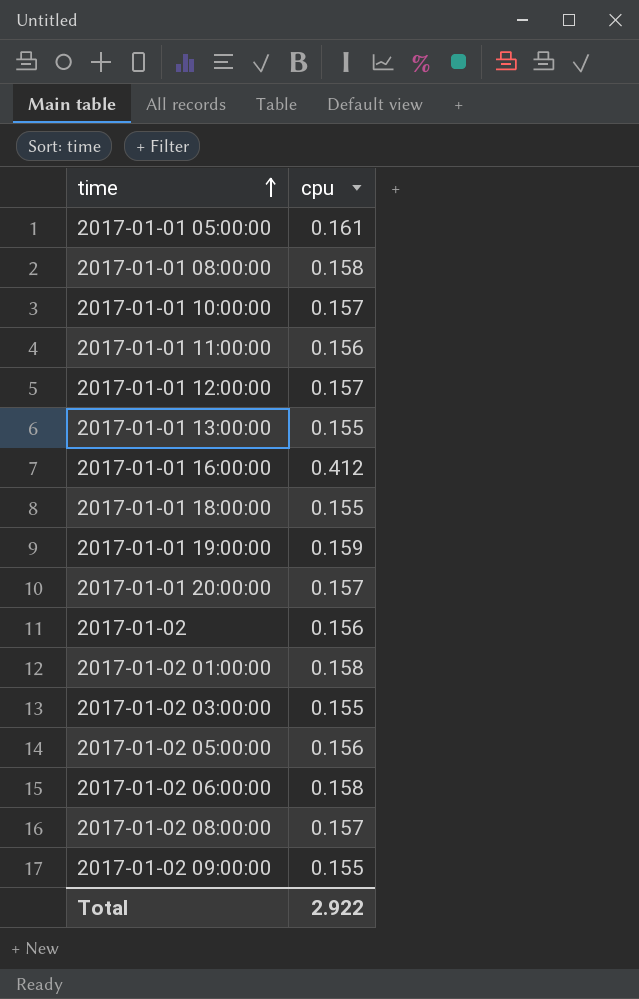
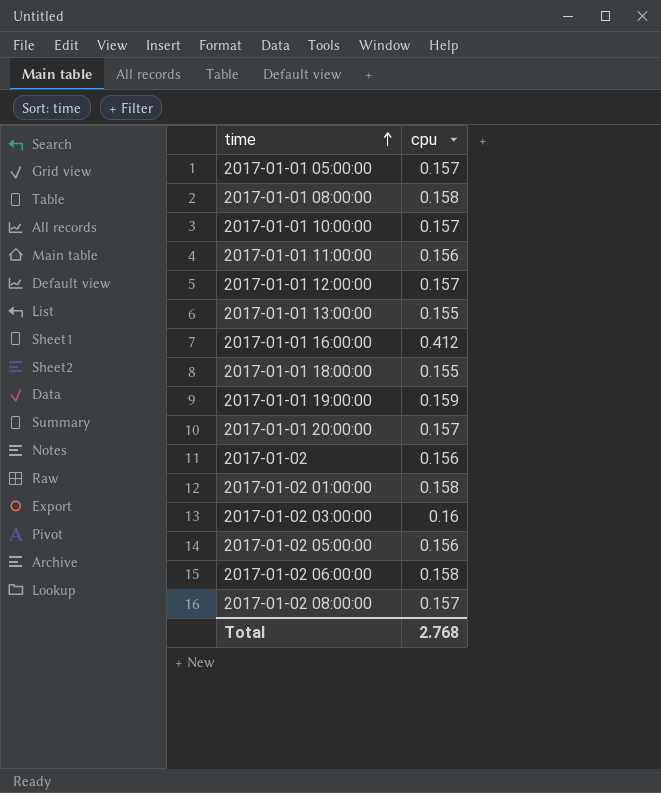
row 2017-01-02 09:00:00: 0.155 -> none
2017-01-01 05:00:00 | cpu: 0.161 -> 0.157
2017-01-02 03:00:00 | cpu: 0.155 -> 0.16
Total | cpu: 2.922 -> 2.768

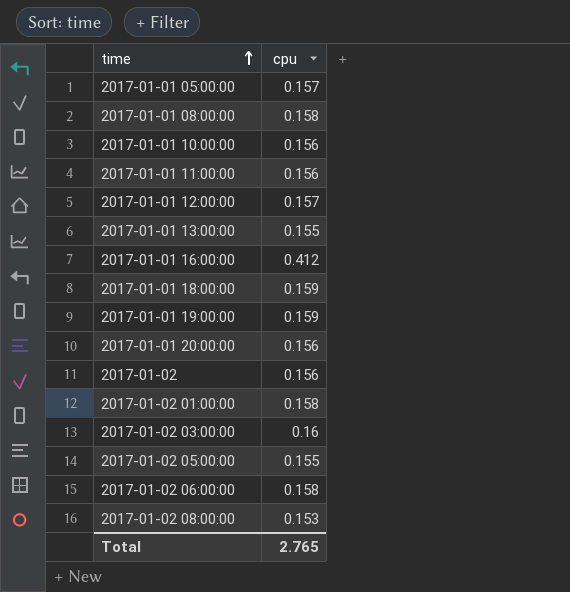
2017-01-01 10:00:00 | cpu: 0.157 -> 0.156
2017-01-01 18:00:00 | cpu: 0.155 -> 0.159
2017-01-01 20:00:00 | cpu: 0.157 -> 0.156
2017-01-02 05:00:00 | cpu: 0.156 -> 0.155
2017-01-02 08:00:00 | cpu: 0.157 -> 0.153
Total | cpu: 2.768 -> 2.765

